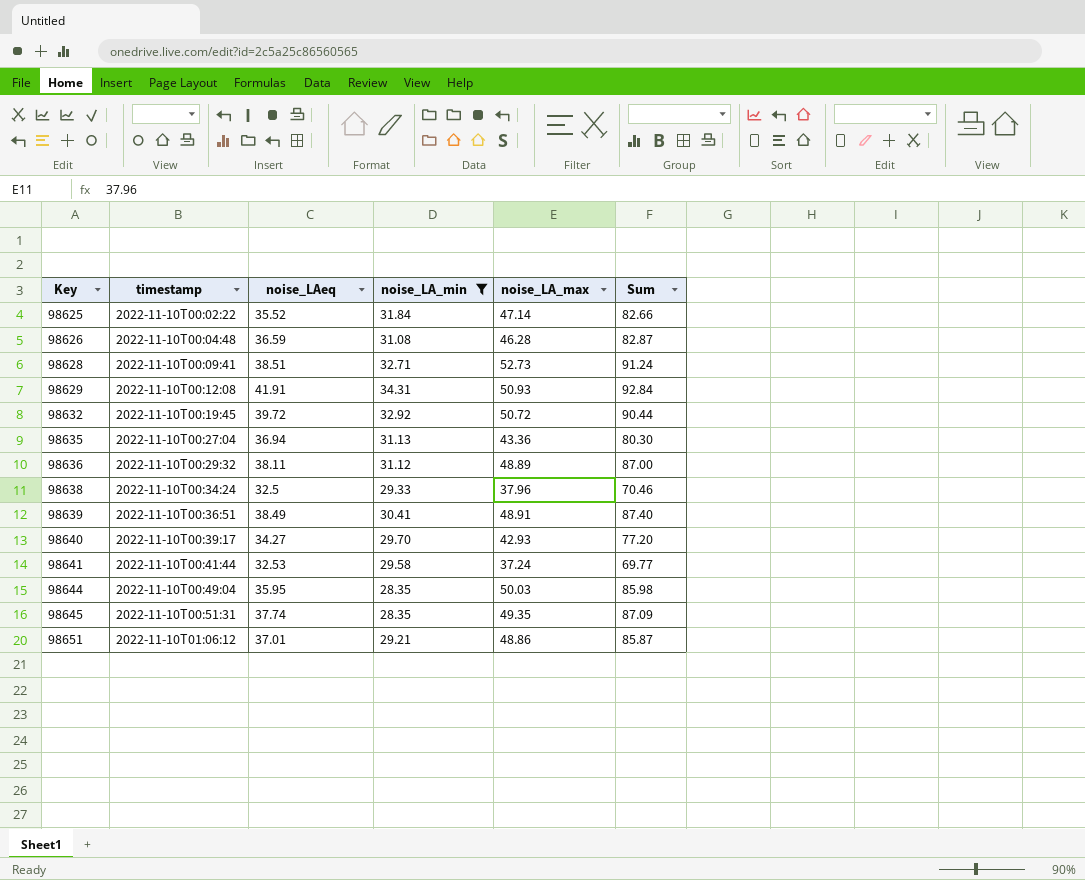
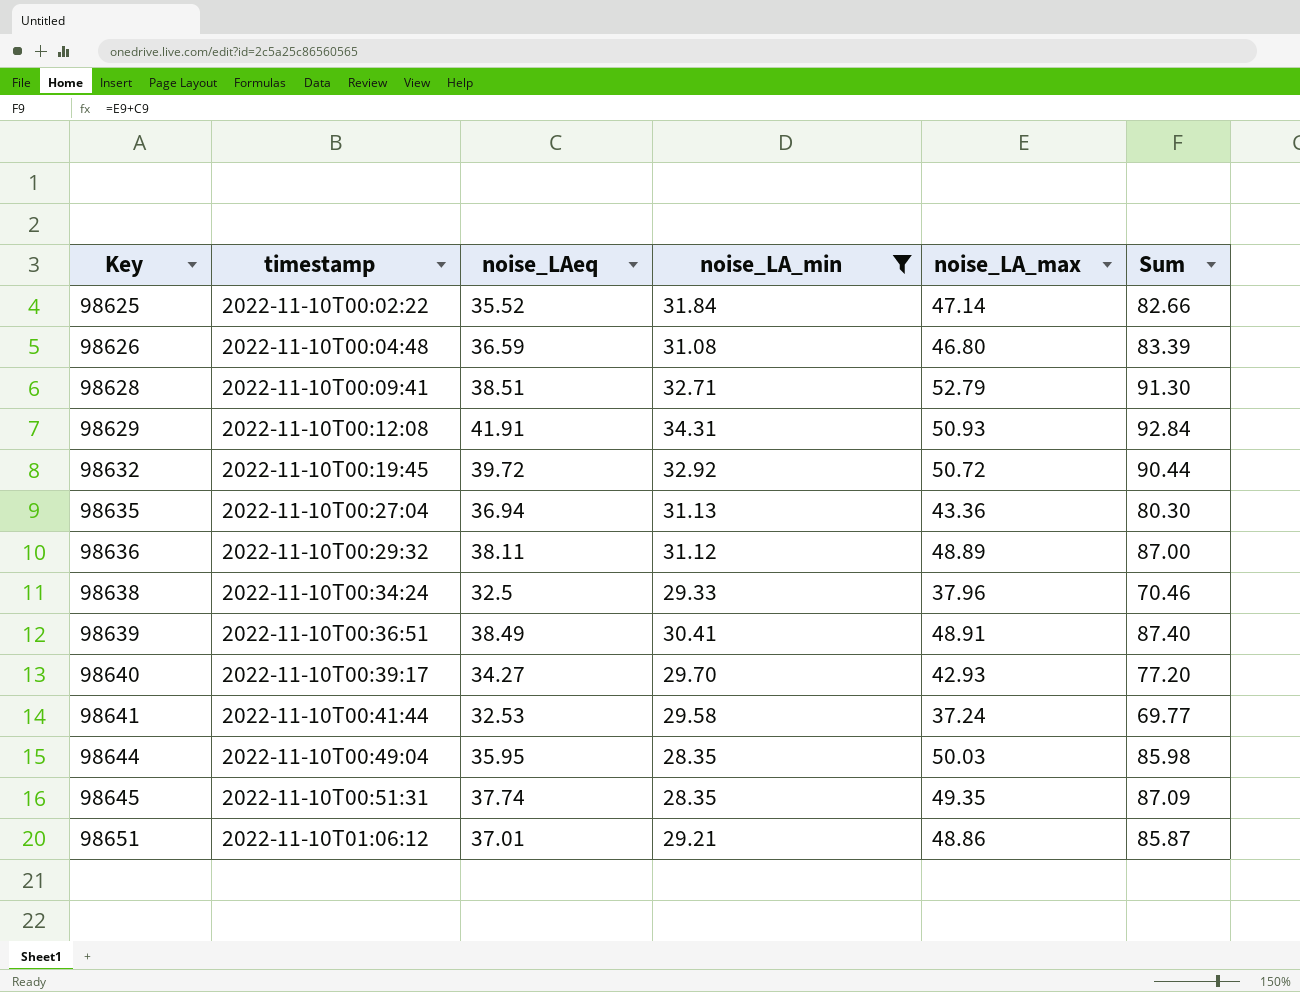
98626 | noise_LA_max: 46.28 -> 46.80
98626 | Sum: 82.87 -> 83.39
98628 | noise_LA_max: 52.73 -> 52.79
98628 | Sum: 91.24 -> 91.30

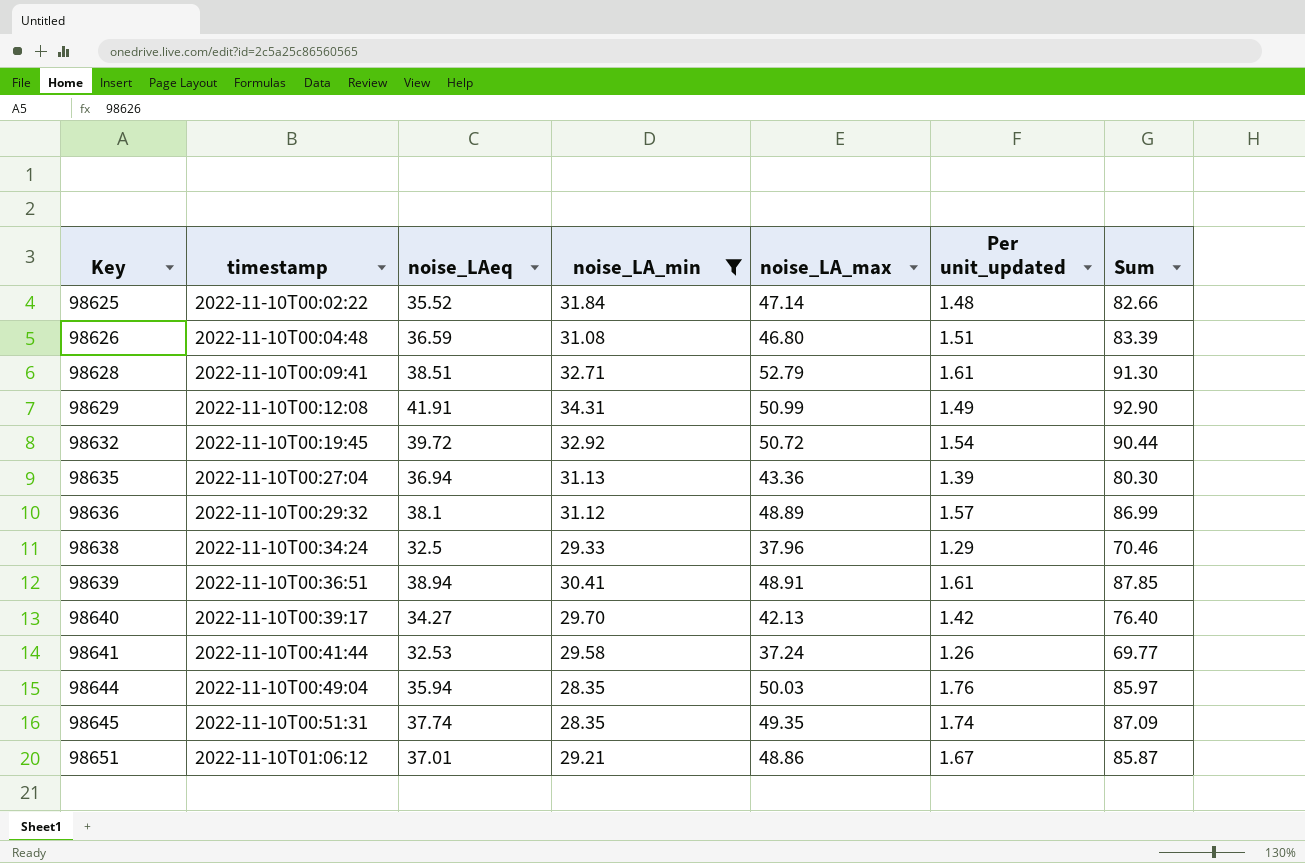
column Per unit_updated | formula: none -> [noise_LA_max] / [noise_LA_min]
98629 | noise_LA_max: 50.93 -> 50.99
98629 | Sum: 92.84 -> 92.90
98636 | noise_LAeq: 38.11 -> 38.1
98636 | Sum: 87.00 -> 86.99
98639 | noise_LAeq: 38.49 -> 38.94
98639 | Sum: 87.40 -> 87.85
98640 | noise_LA_max: 42.93 -> 42.13
98640 | Sum: 77.20 -> 76.40
98644 | noise_LAeq: 35.95 -> 35.94
98644 | Sum: 85.98 -> 85.97

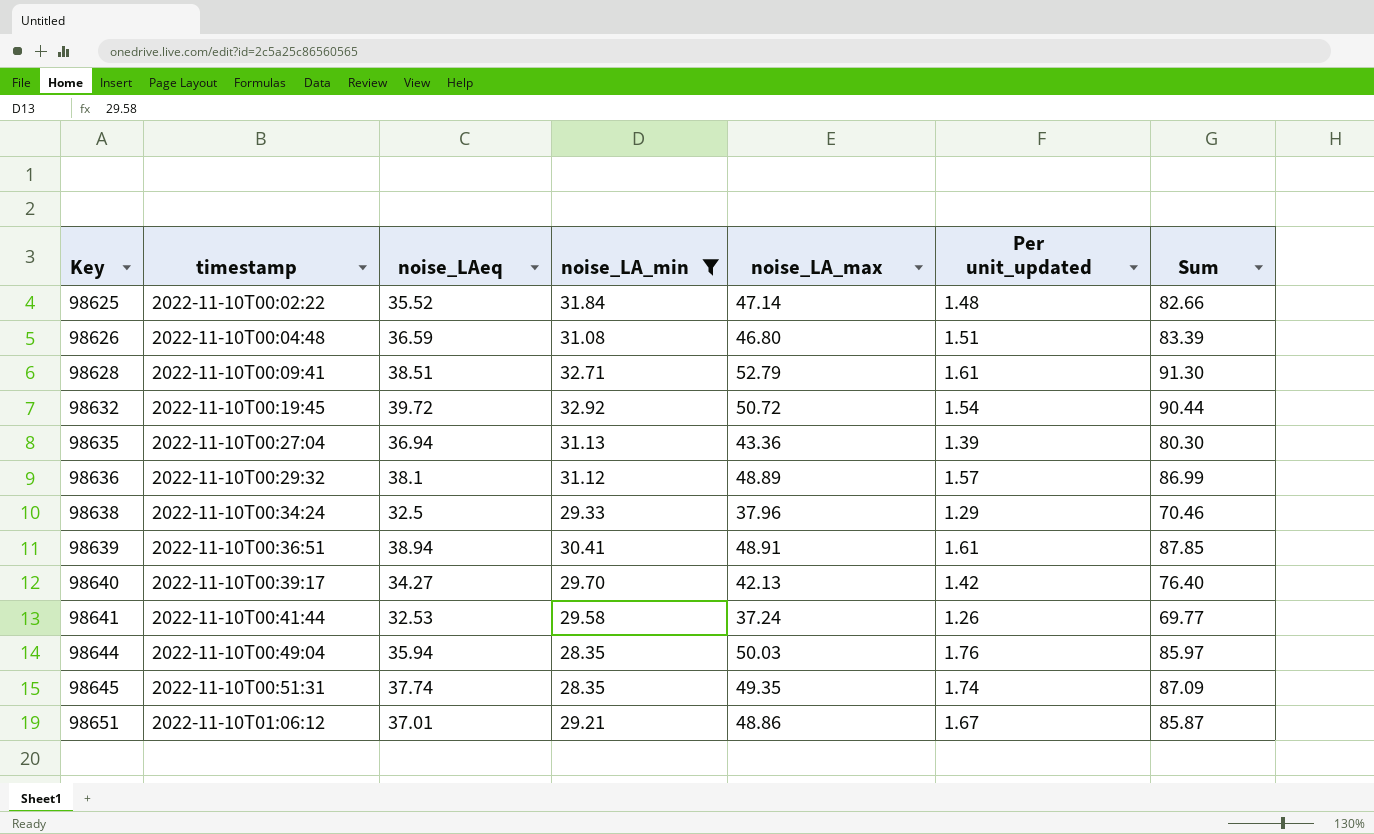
row 98629: 2022-11-10T00:12:08 | 41.91 | 34.31 | 50.99 | 1.49 | 92.90 -> none

